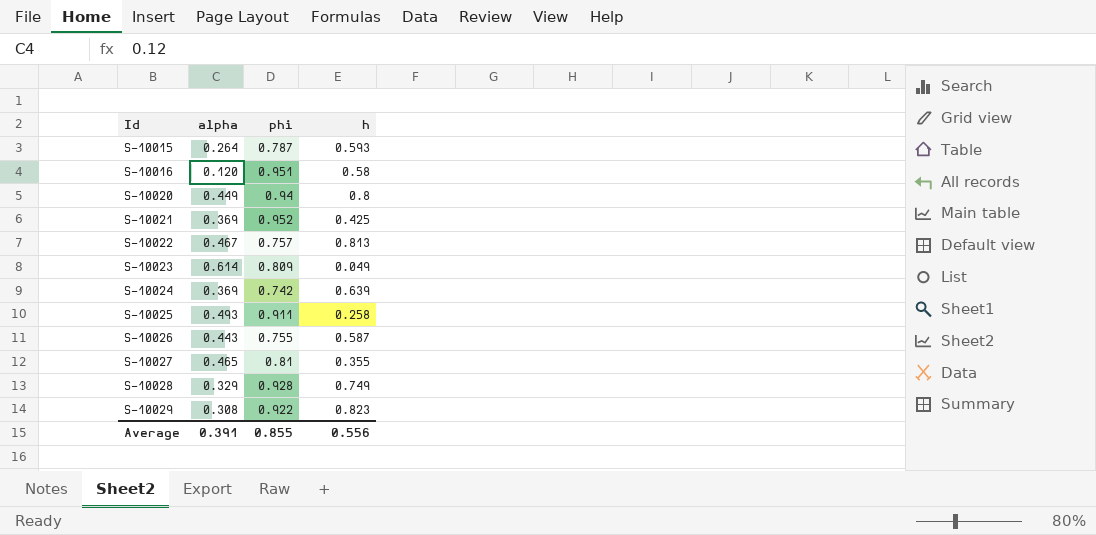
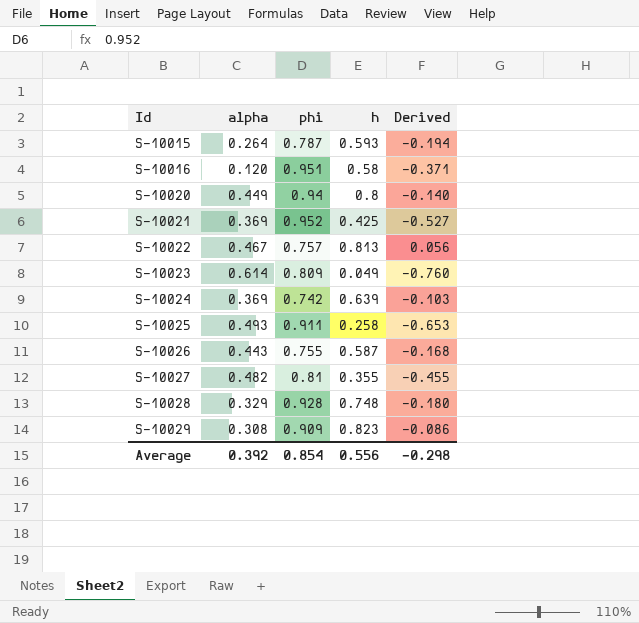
column Derived | formula: none -> [h] - [phi]
S-10027 | alpha: 0.465 -> 0.482
S-10028 | h: 0.749 -> 0.748
S-10029 | phi: 0.922 -> 0.909
Average | alpha: 0.391 -> 0.392
Average | phi: 0.855 -> 0.854

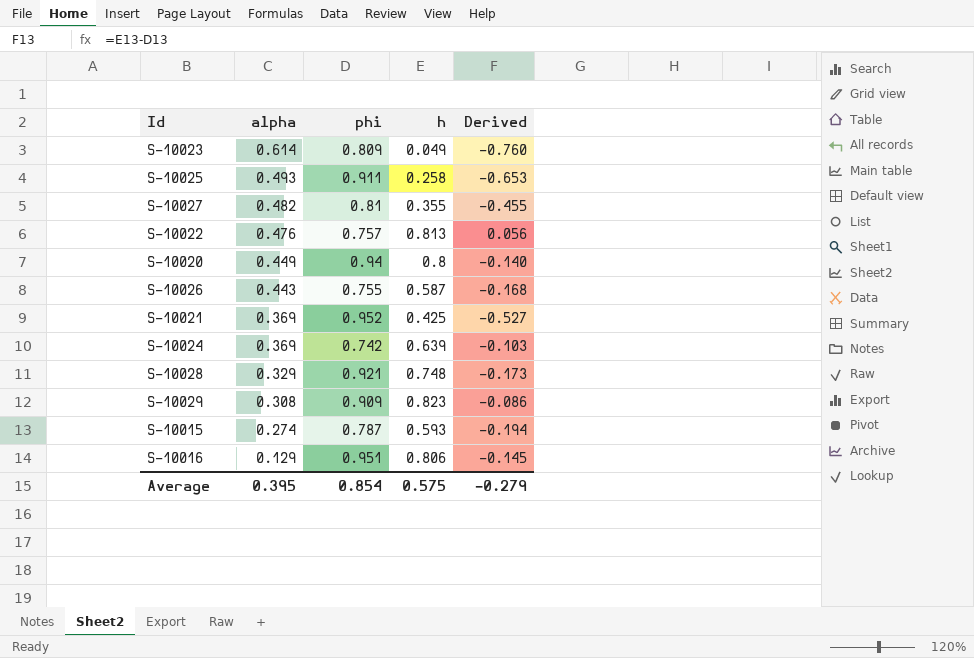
row order: Id ascending -> alpha descending
S-10022 | alpha: 0.467 -> 0.476
S-10028 | phi: 0.928 -> 0.921
S-10028 | Derived: -0.180 -> -0.173
S-10015 | alpha: 0.264 -> 0.274
S-10016 | alpha: 0.120 -> 0.129
S-10016 | h: 0.58 -> 0.806
S-10016 | Derived: -0.371 -> -0.145
Average | alpha: 0.392 -> 0.395
Average | h: 0.556 -> 0.575
Average | Derived: -0.298 -> -0.279

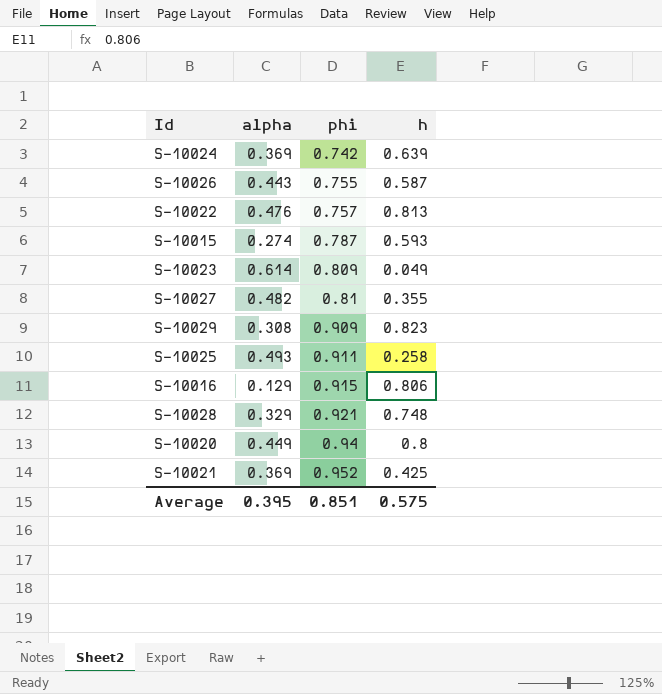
row order: alpha descending -> phi ascending
column Derived | formula: [h] - [phi] -> none
S-10016 | phi: 0.951 -> 0.915
Average | phi: 0.854 -> 0.851

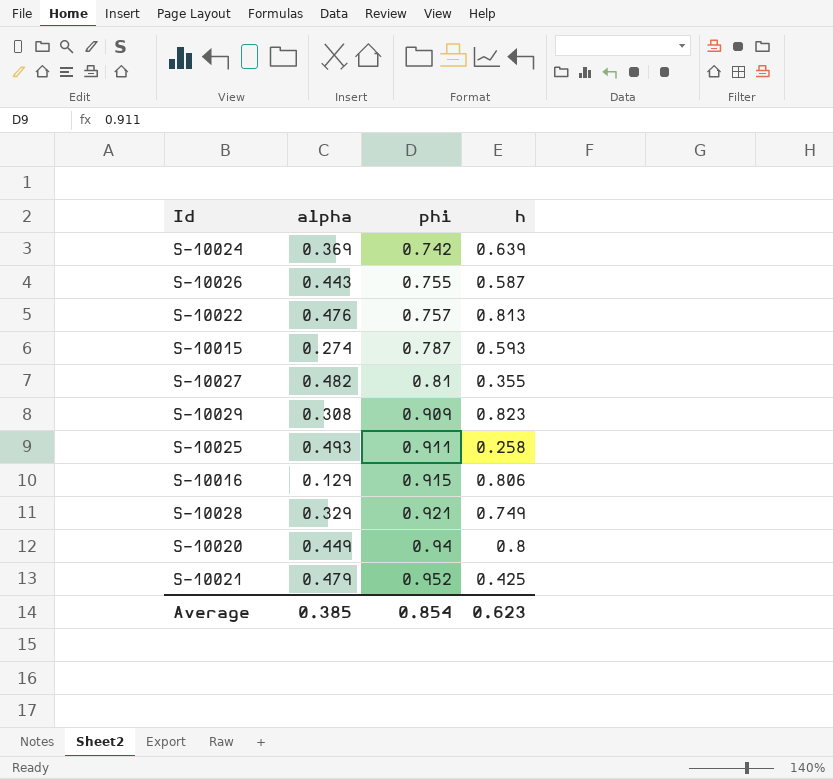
row S-10023: 0.614 | 0.809 | 0.049 -> none
S-10028 | h: 0.748 -> 0.749
S-10021 | alpha: 0.369 -> 0.479
Average | alpha: 0.395 -> 0.385
Average | phi: 0.851 -> 0.854
Average | h: 0.575 -> 0.623

